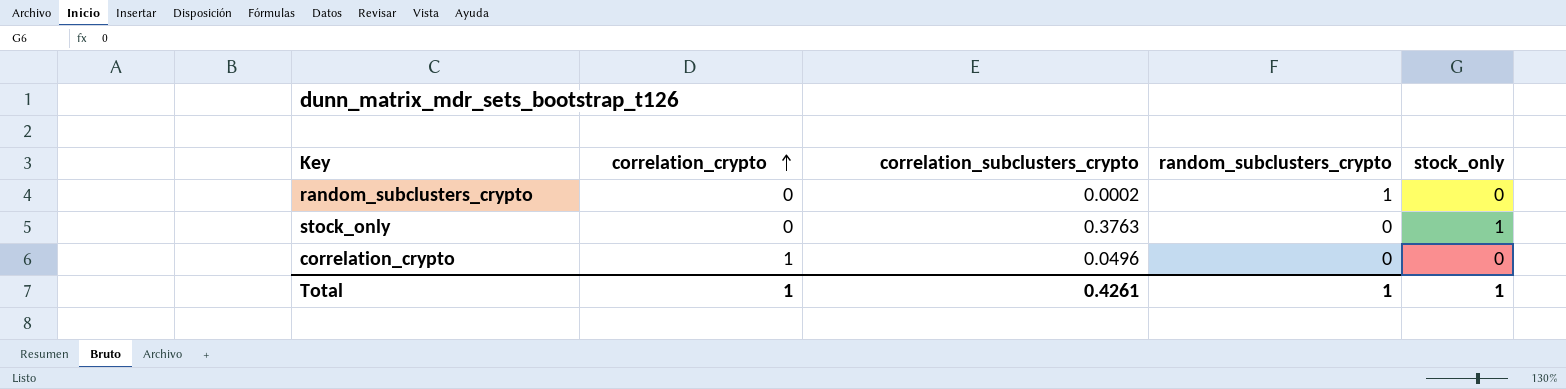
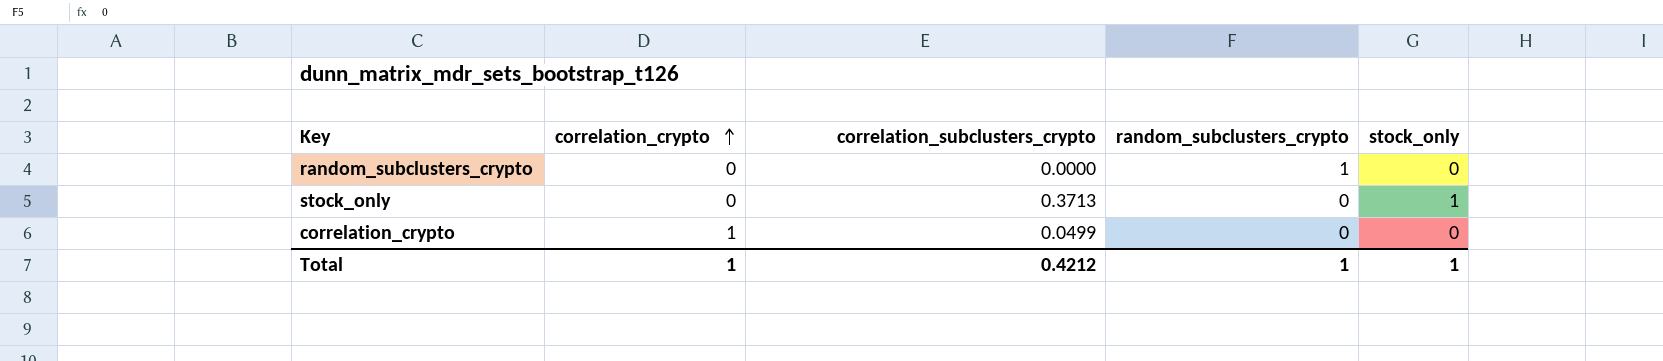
random_subclusters_crypto | correlation_subclusters_crypto: 0.0002 -> 0.0000
stock_only | correlation_subclusters_crypto: 0.3763 -> 0.3713
correlation_crypto | correlation_subclusters_crypto: 0.0496 -> 0.0499
Total | correlation_subclusters_crypto: 0.4261 -> 0.4212

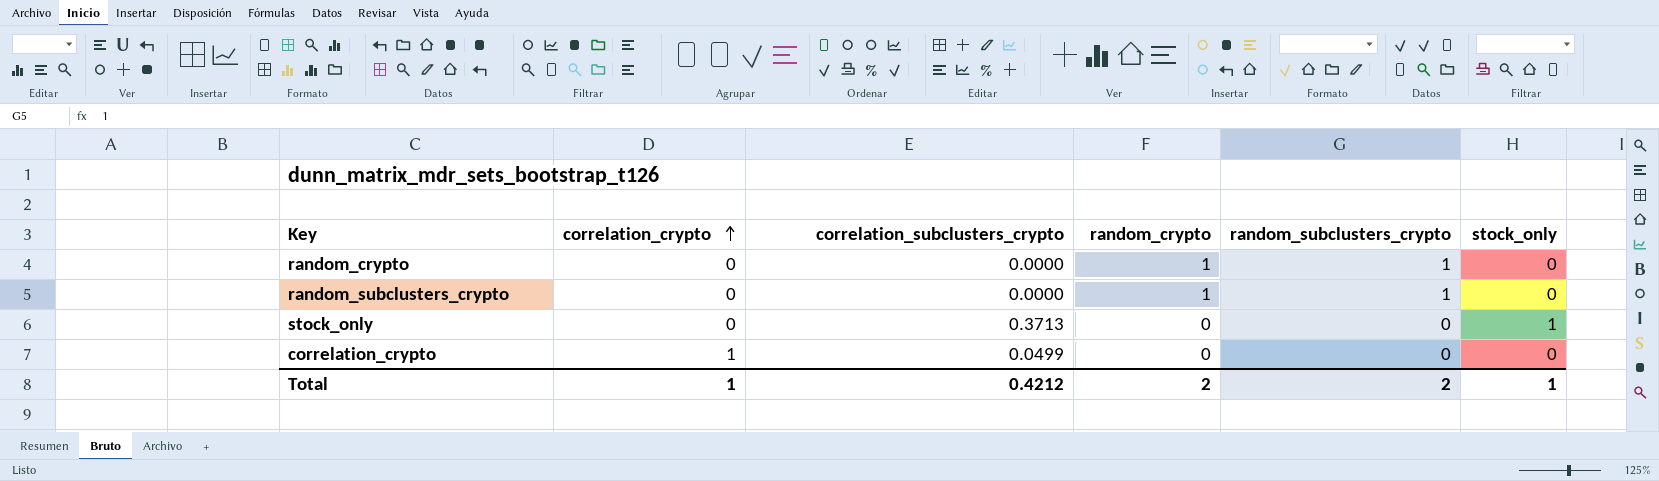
column random_crypto | position: none -> 4
row random_crypto: none -> 0 | 0.0000 | 1 | 1 | 0
Total | random_subclusters_crypto: 1 -> 2

